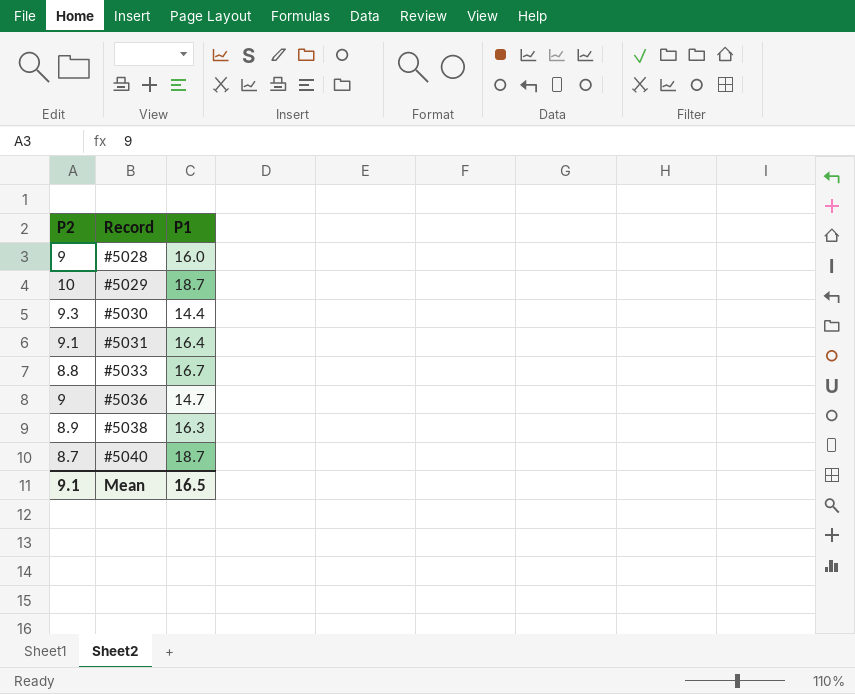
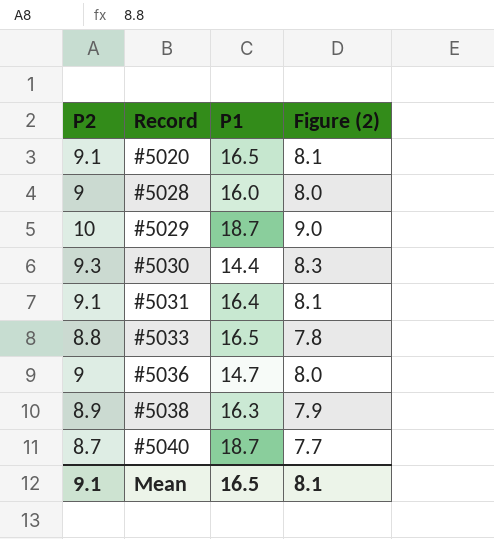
column Figure (2) | formula: none -> [P2] - 1
row #5020: none -> 9.1 | 16.5 | 8.1
#5033 | P1: 16.7 -> 16.5

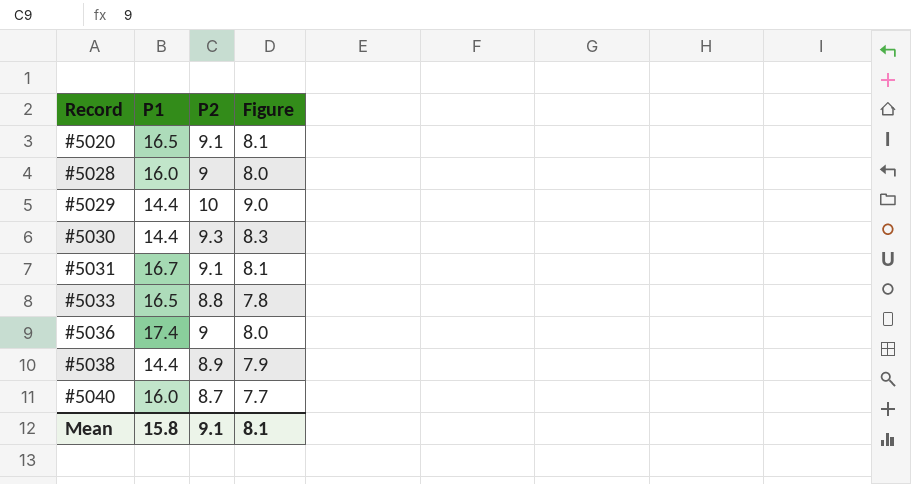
column P2 | position: 1 -> 3
column name: Figure (2) -> Figure
#5029 | P1: 18.7 -> 14.4
#5031 | P1: 16.4 -> 16.7
#5036 | P1: 14.7 -> 17.4
#5038 | P1: 16.3 -> 14.4
#5040 | P1: 18.7 -> 16.0
Mean | P1: 16.5 -> 15.8

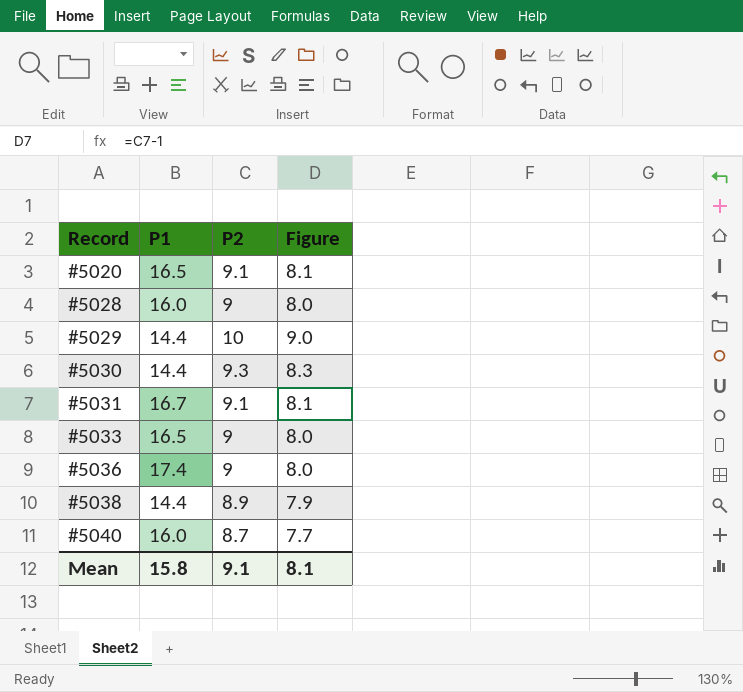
#5033 | P2: 8.8 -> 9
#5033 | Figure: 7.8 -> 8.0

